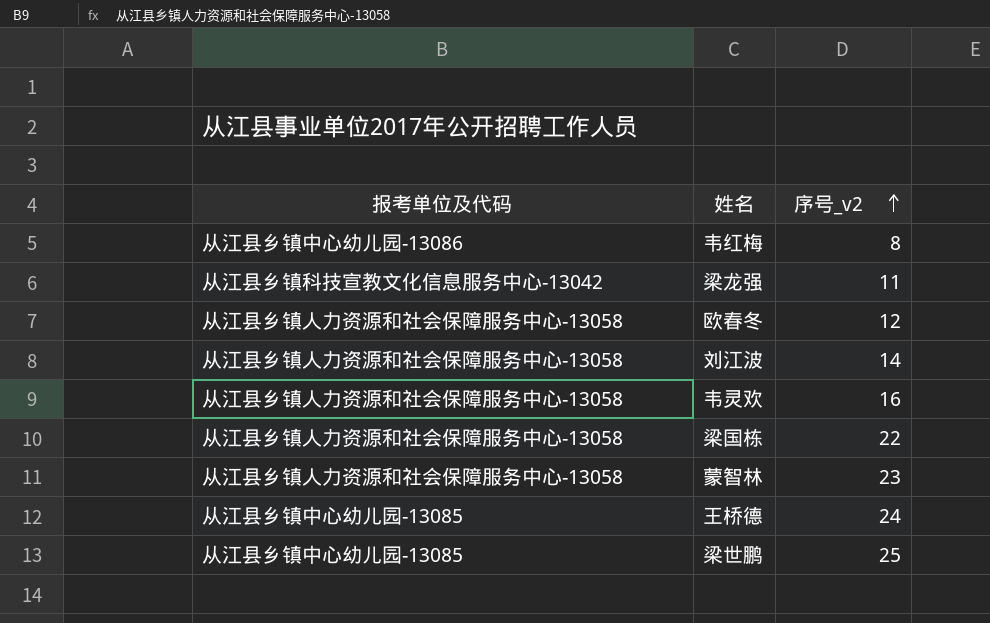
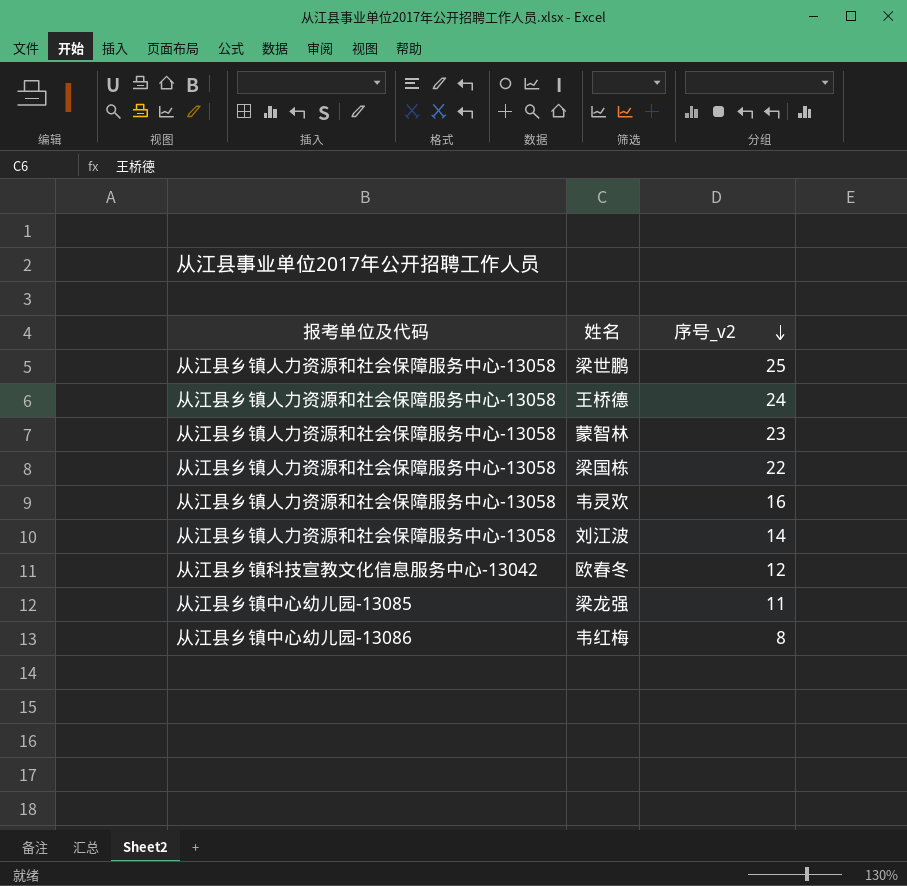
row order: 序号_v2 ascending -> 序号_v2 descending
梁世鹏 | 报考单位及代码: 从江县乡镇中心幼儿园-13085 -> 从江县乡镇人力资源和社会保障服务中心-13058
王桥德 | 报考单位及代码: 从江县乡镇中心幼儿园-13085 -> 从江县乡镇人力资源和社会保障服务中心-13058
欧春冬 | 报考单位及代码: 从江县乡镇人力资源和社会保障服务中心-13058 -> 从江县乡镇科技宣教文化信息服务中心-13042
梁龙强 | 报考单位及代码: 从江县乡镇科技宣教文化信息服务中心-13042 -> 从江县乡镇中心幼儿园-13085

